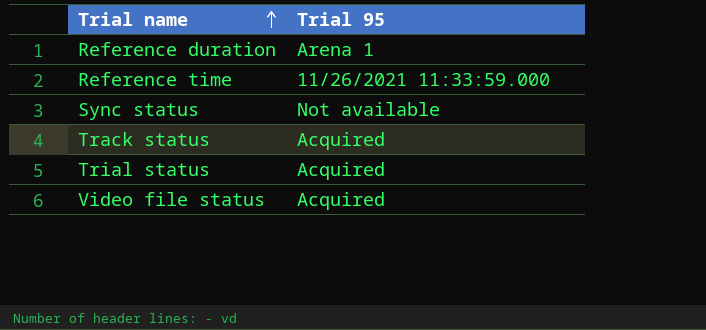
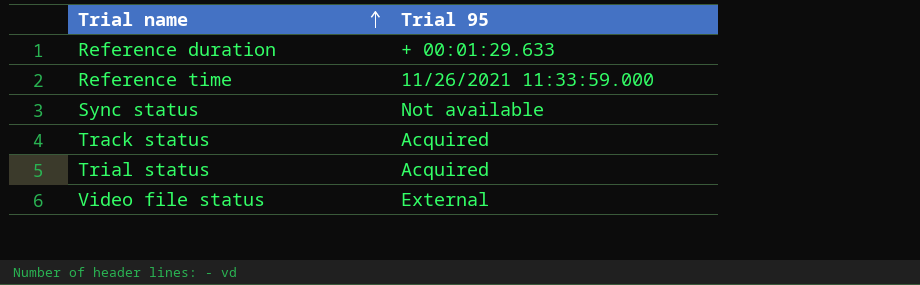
Reference duration | Trial 95: Arena 1 -> + 00:01:29.633
Video file status | Trial 95: Acquired -> External

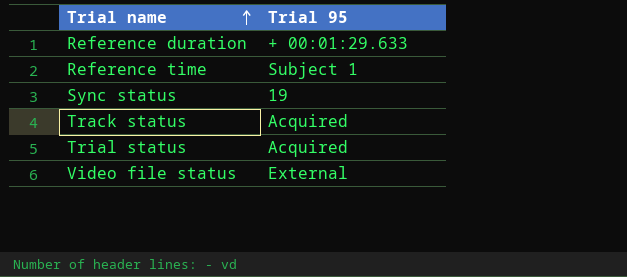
Reference time | Trial 95: 11/26/2021 11:33:59.000 -> Subject 1
Sync status | Trial 95: Not available -> 19

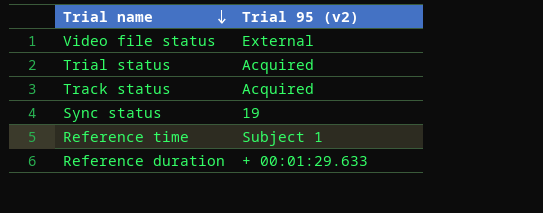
row order: Trial name ascending -> Trial name descending
column name: Trial 95 -> Trial 95 (v2)

